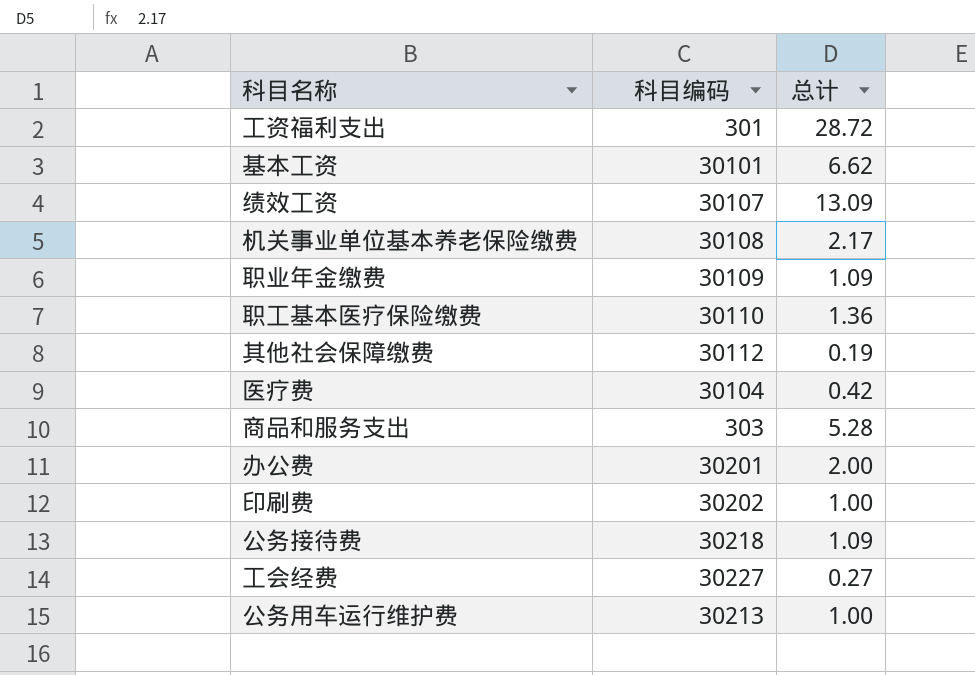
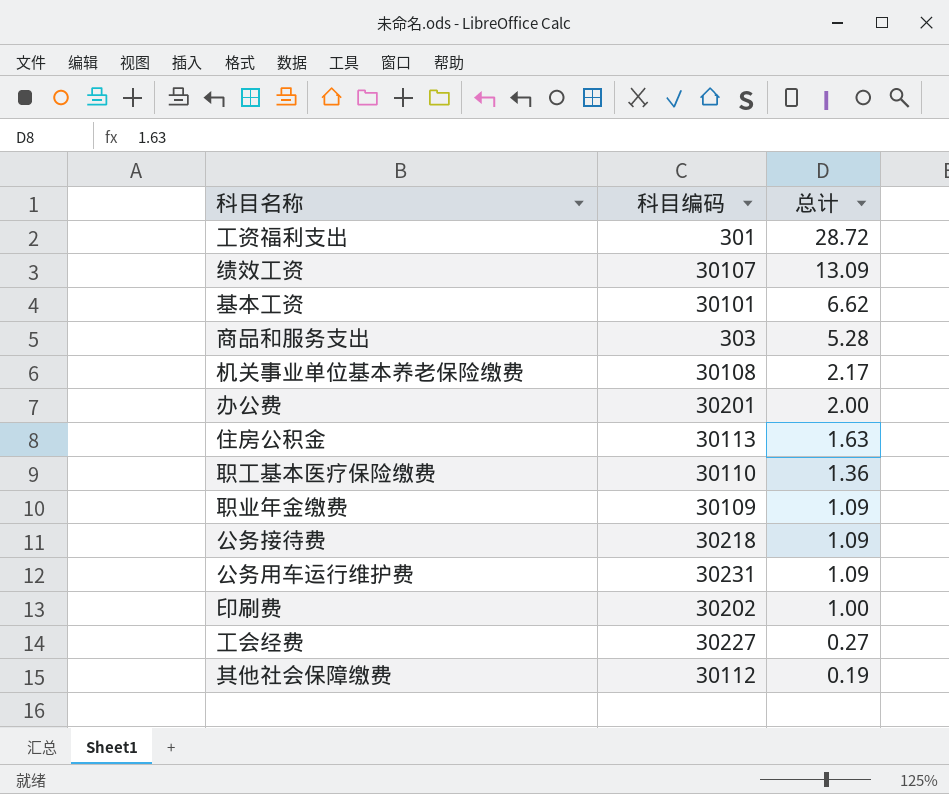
row order: none -> 总计 descending
row 医疗费: 30104 | 0.42 -> none
row 住房公积金: none -> 30113 | 1.63
公务用车运行维护费 | 科目编码: 30213 -> 30231
公务用车运行维护费 | 总计: 1.00 -> 1.09

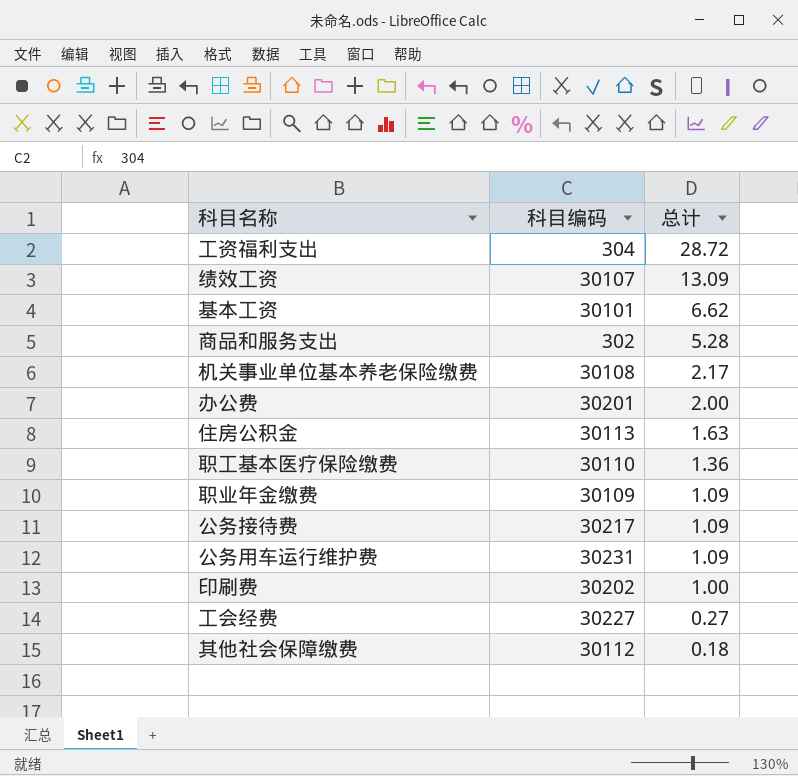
工资福利支出 | 科目编码: 301 -> 304
商品和服务支出 | 科目编码: 303 -> 302
公务接待费 | 科目编码: 30218 -> 30217
其他社会保障缴费 | 总计: 0.19 -> 0.18

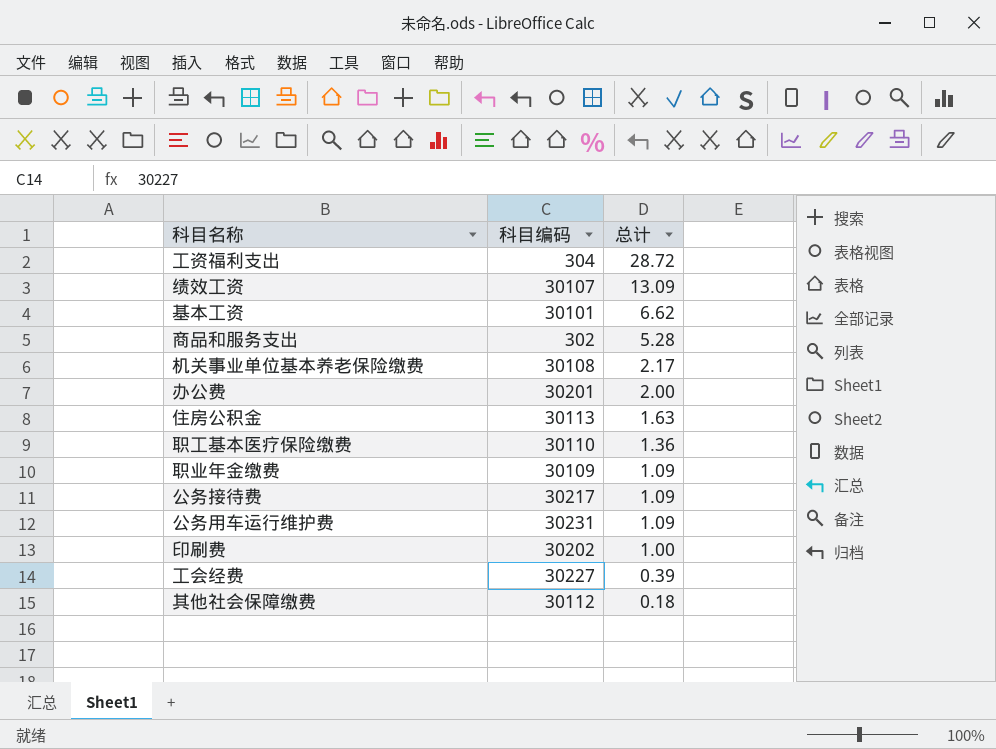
工会经费 | 总计: 0.27 -> 0.39

